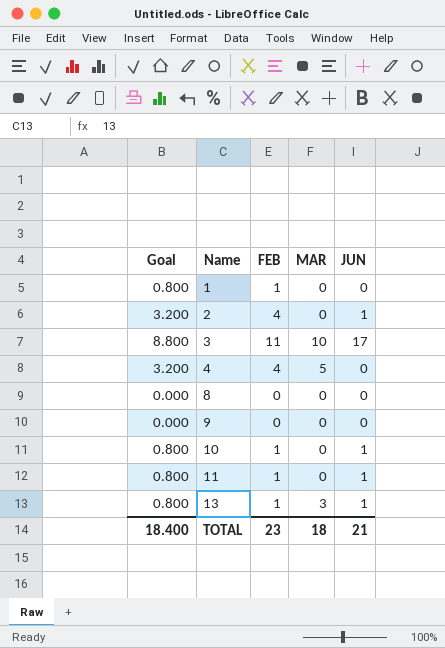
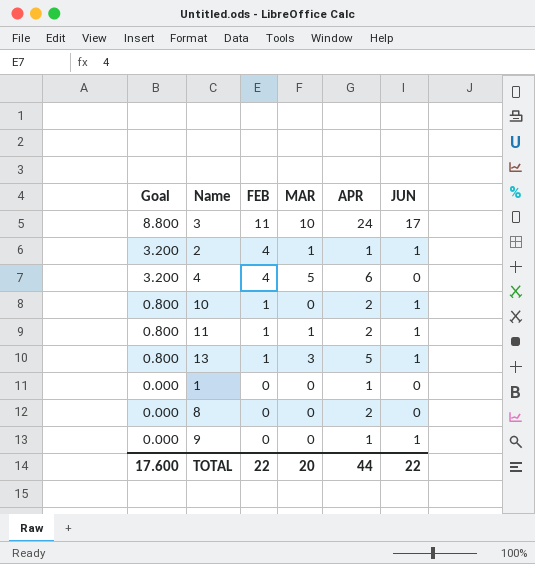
row order: Name ascending -> Goal descending
column APR | position: none -> 5
2 | MAR: 0 -> 1
11 | MAR: 0 -> 1
1 | Goal: 0.800 -> 0.000
1 | FEB: 1 -> 0
9 | JUN: 0 -> 1
TOTAL | Goal: 18.400 -> 17.600
TOTAL | FEB: 23 -> 22
TOTAL | MAR: 18 -> 20
TOTAL | JUN: 21 -> 22

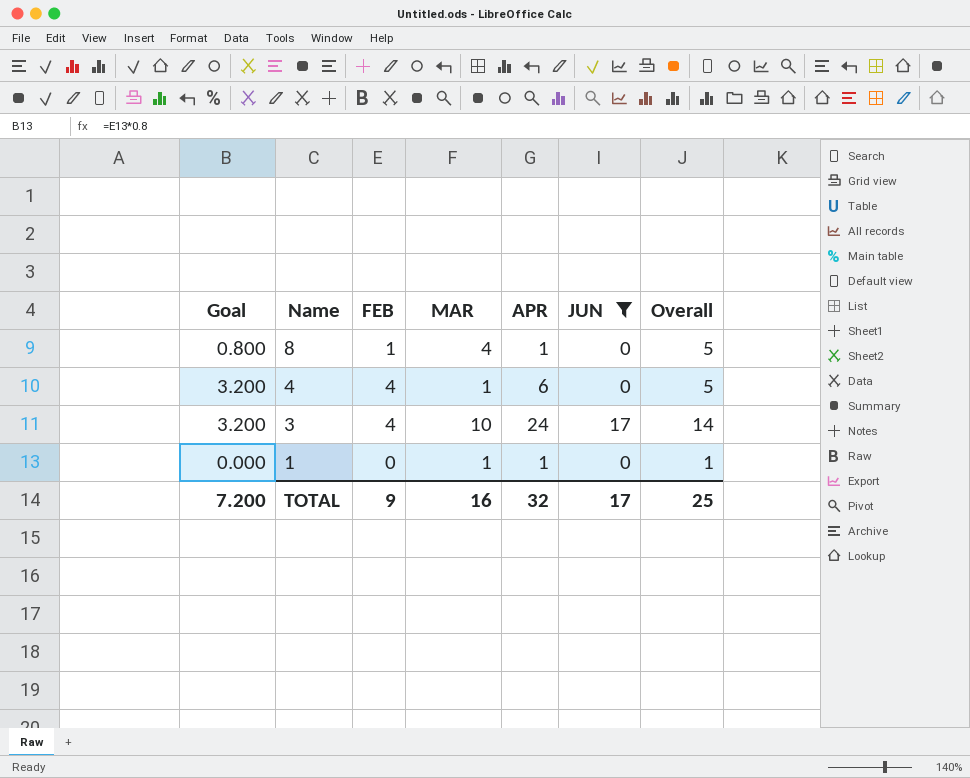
filter: none -> JUN != 1
row order: Goal descending -> Name descending
column Overall | formula: none -> [FEB] + [MAR]
8 | Goal: 0.000 -> 0.800
8 | FEB: 0 -> 1
8 | MAR: 0 -> 4
8 | APR: 2 -> 1
4 | MAR: 5 -> 1
3 | Goal: 8.800 -> 3.200
3 | FEB: 11 -> 4
1 | MAR: 0 -> 1
TOTAL | Goal: 17.600 -> 7.200
TOTAL | FEB: 22 -> 9
TOTAL | MAR: 20 -> 16
TOTAL | APR: 44 -> 32
TOTAL | JUN: 22 -> 17

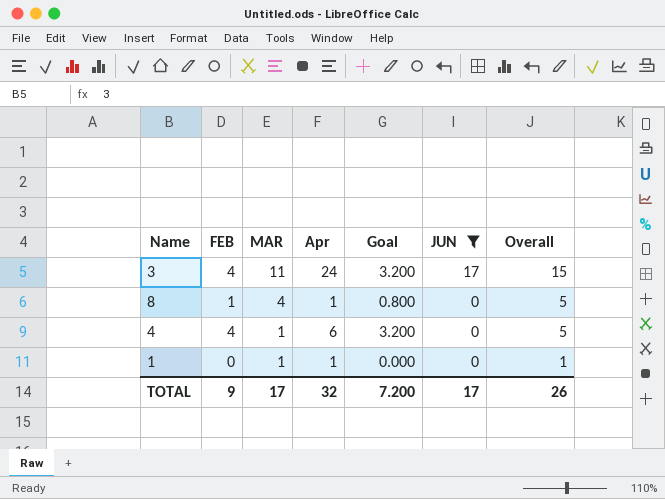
row order: Name descending -> MAR descending
column name: APR -> Apr
column Goal | position: 1 -> 5
3 | MAR: 10 -> 11
3 | Overall: 14 -> 15
TOTAL | MAR: 16 -> 17
TOTAL | Overall: 25 -> 26

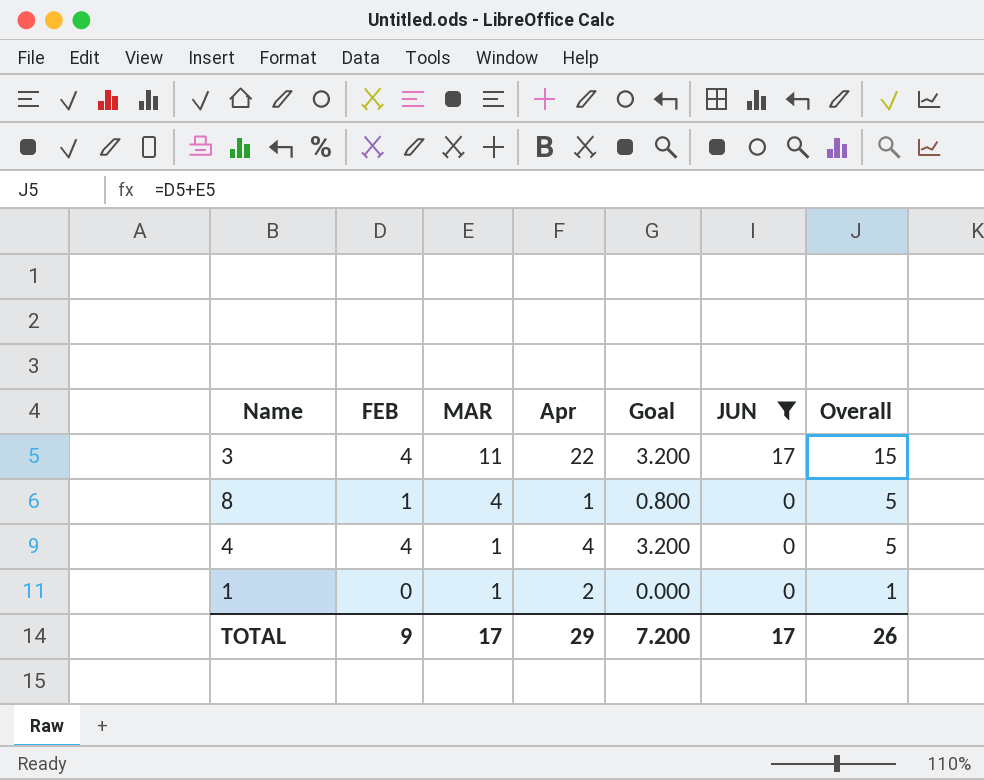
3 | Apr: 24 -> 22
4 | Apr: 6 -> 4
1 | Apr: 1 -> 2
TOTAL | Apr: 32 -> 29

